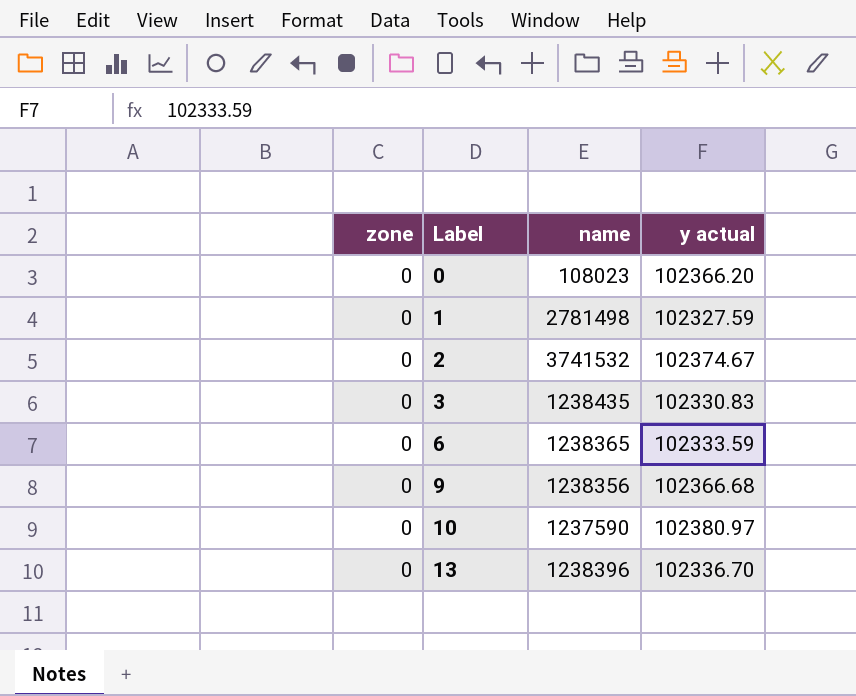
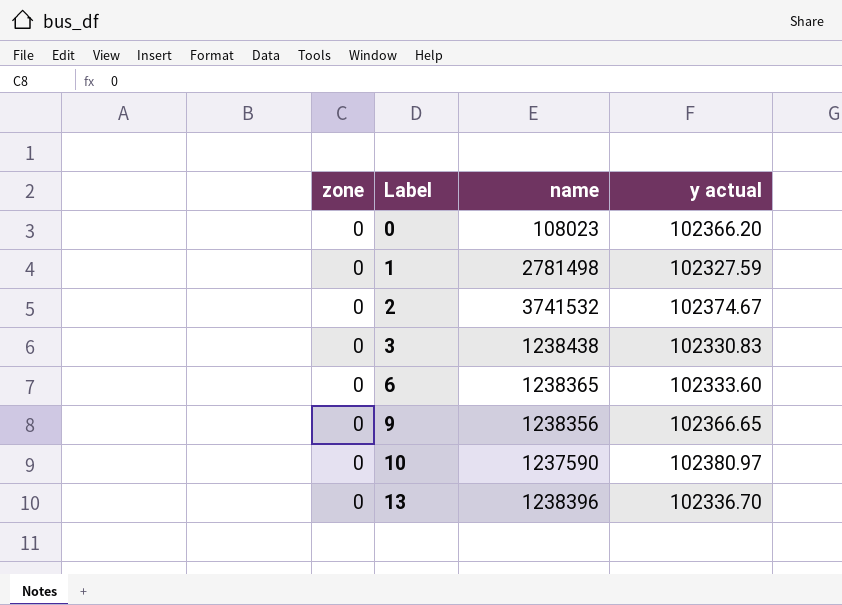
3 | name: 1238435 -> 1238438
6 | y actual: 102333.59 -> 102333.60
9 | y actual: 102366.68 -> 102366.65

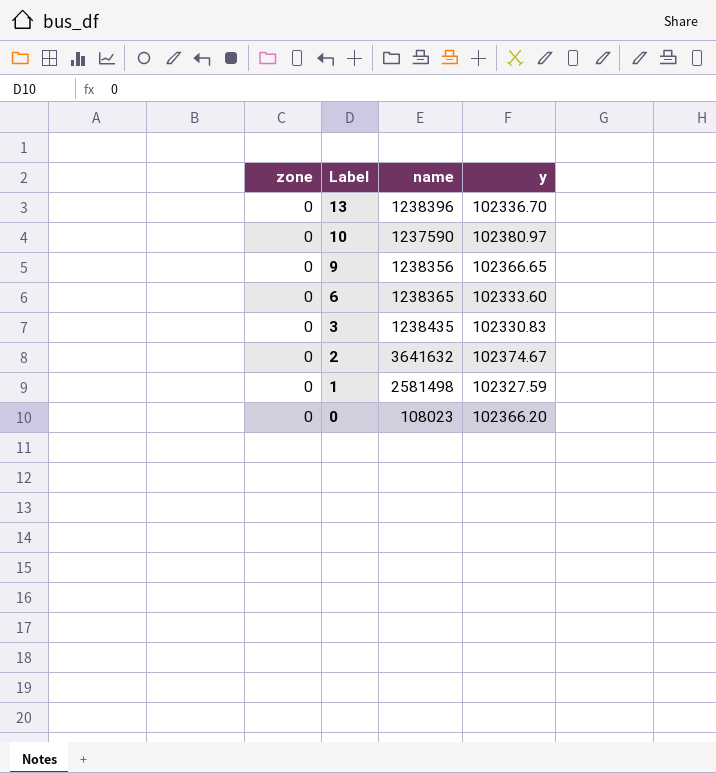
row order: Label ascending -> Label descending
column name: y actual -> y
3 | name: 1238438 -> 1238435
2 | name: 3741532 -> 3641632
1 | name: 2781498 -> 2581498

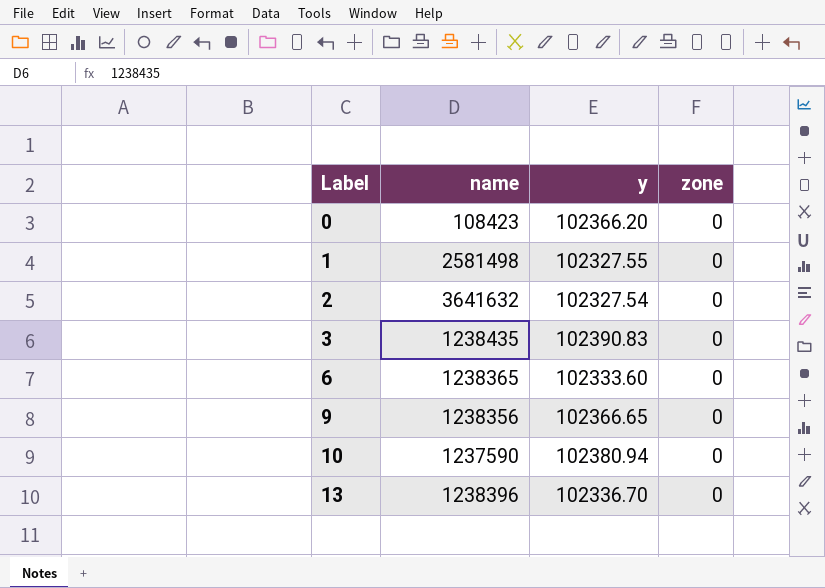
row order: Label descending -> Label ascending
column zone | position: 1 -> 4
0 | name: 108023 -> 108423
1 | y: 102327.59 -> 102327.55
2 | y: 102374.67 -> 102327.54
3 | y: 102330.83 -> 102390.83
10 | y: 102380.97 -> 102380.94

